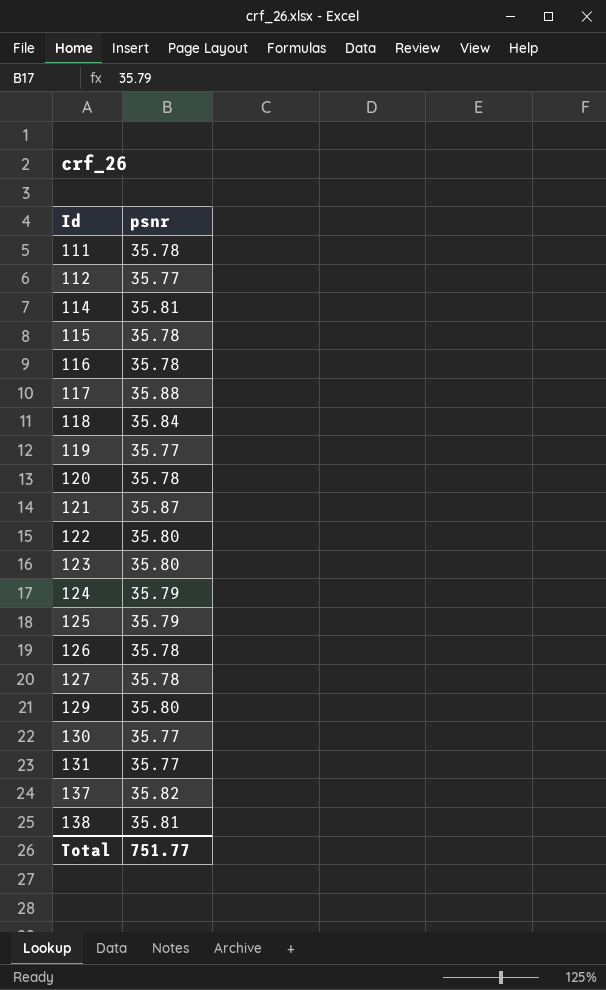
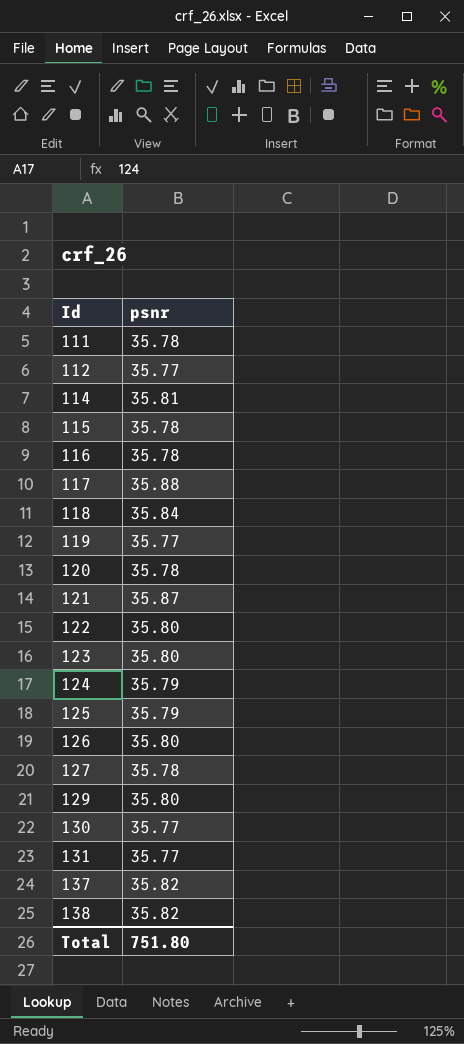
126 | psnr: 35.78 -> 35.80
138 | psnr: 35.81 -> 35.82
Total | psnr: 751.77 -> 751.80

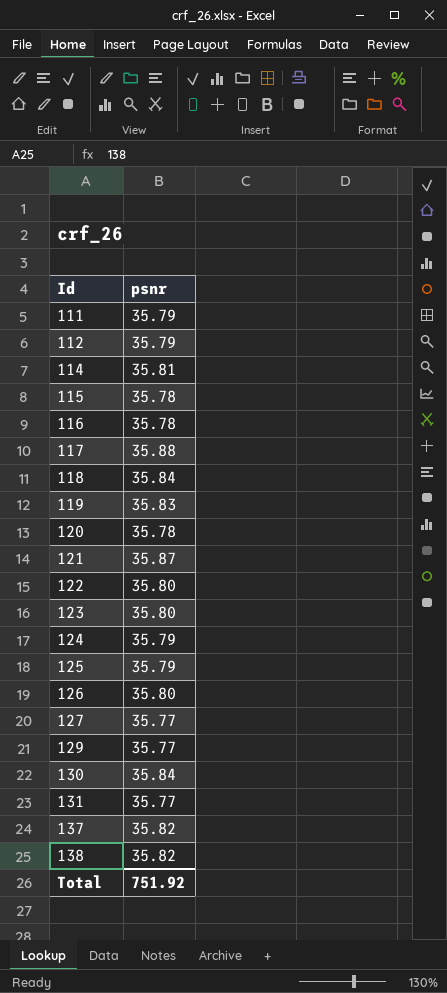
111 | psnr: 35.78 -> 35.79
112 | psnr: 35.77 -> 35.79
119 | psnr: 35.77 -> 35.83
127 | psnr: 35.78 -> 35.77
129 | psnr: 35.80 -> 35.77
130 | psnr: 35.77 -> 35.84
Total | psnr: 751.80 -> 751.92

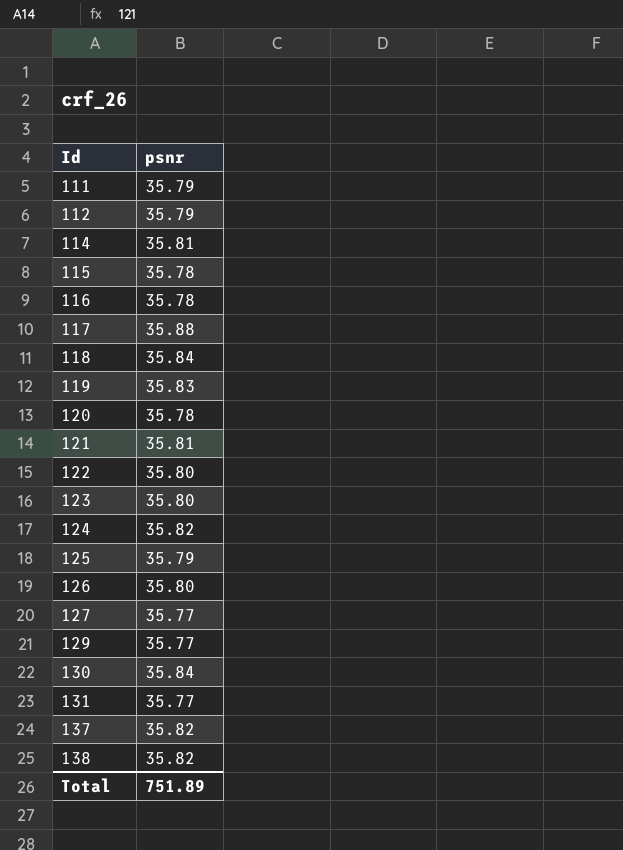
121 | psnr: 35.87 -> 35.81
124 | psnr: 35.79 -> 35.82
Total | psnr: 751.92 -> 751.89

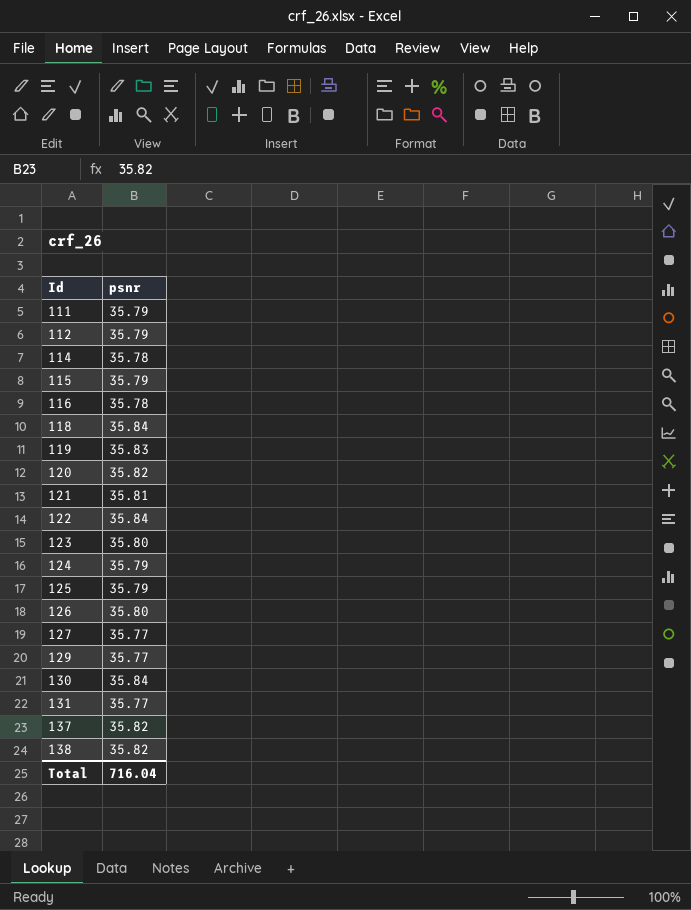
row 117: 35.88 -> none
114 | psnr: 35.81 -> 35.78
115 | psnr: 35.78 -> 35.79
120 | psnr: 35.78 -> 35.82
122 | psnr: 35.80 -> 35.84
124 | psnr: 35.82 -> 35.79
Total | psnr: 751.89 -> 716.04

